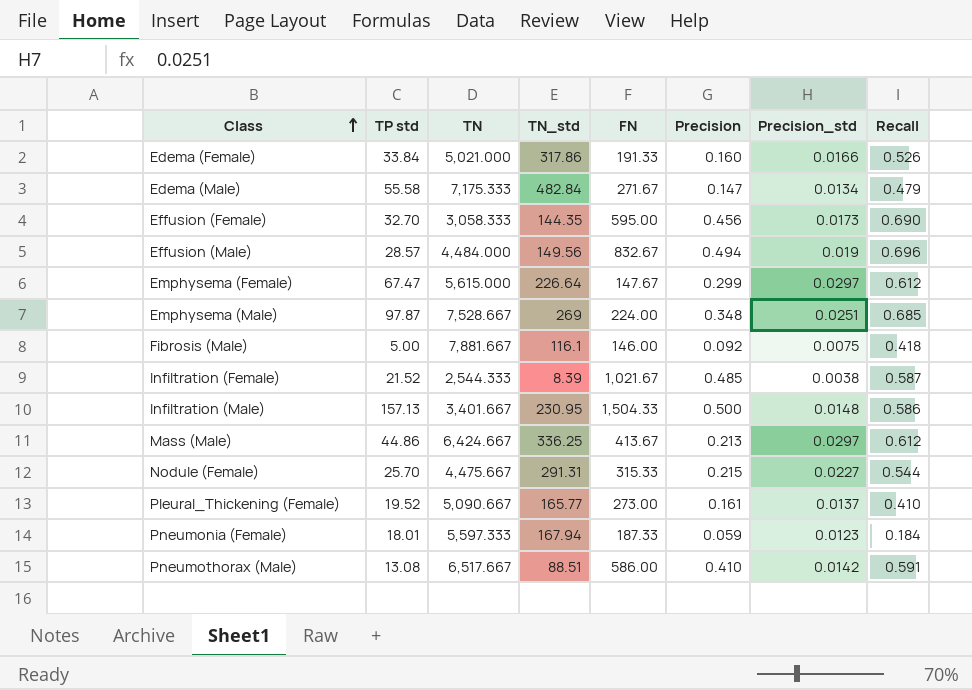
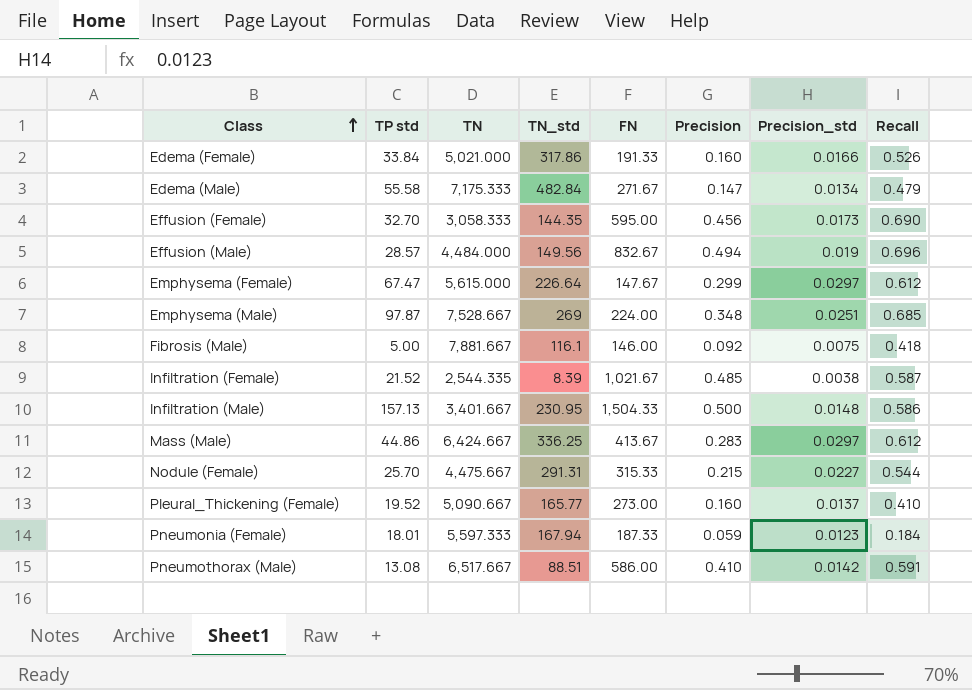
Infiltration (Female) | TN: 2,544.333 -> 2,544.335
Mass (Male) | Precision: 0.213 -> 0.283
Pleural_Thickening (Female) | Precision: 0.161 -> 0.160

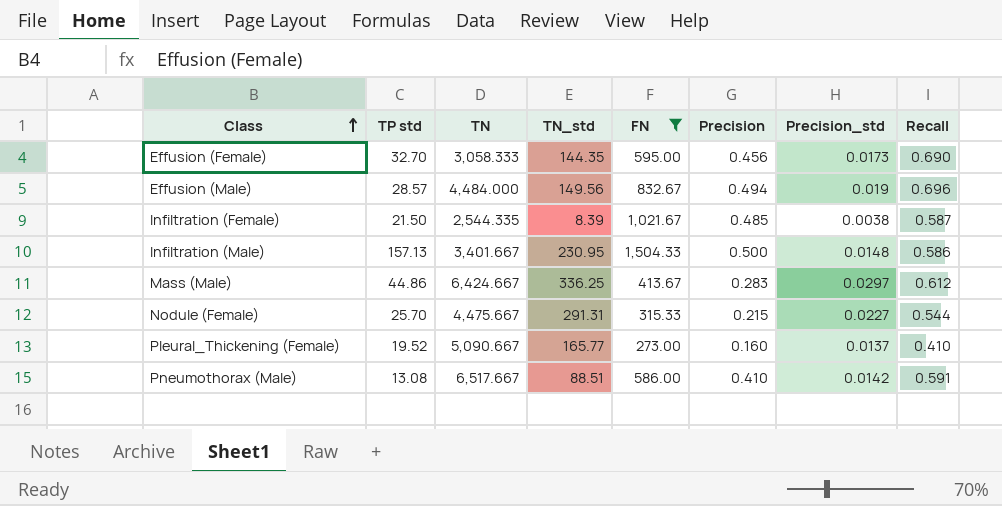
filter: none -> FN >= 273.00
Infiltration (Female) | TP std: 21.52 -> 21.50

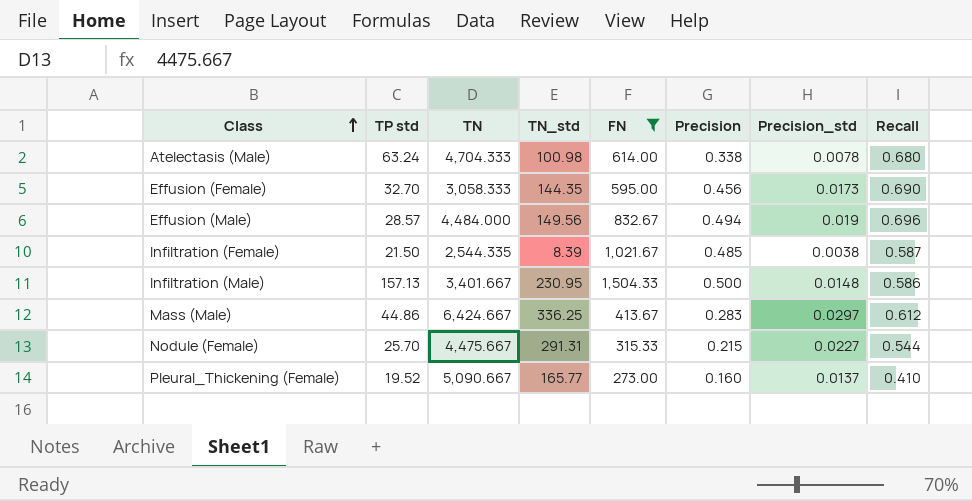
row Pneumothorax (Male): 13.08 | 6,517.667 | 88.51 | 586.00 | 0.410 | 0.0142 | 0.591 -> none
row Atelectasis (Male): none -> 63.24 | 4,704.333 | 100.98 | 614.00 | 0.338 | 0.0078 | 0.680

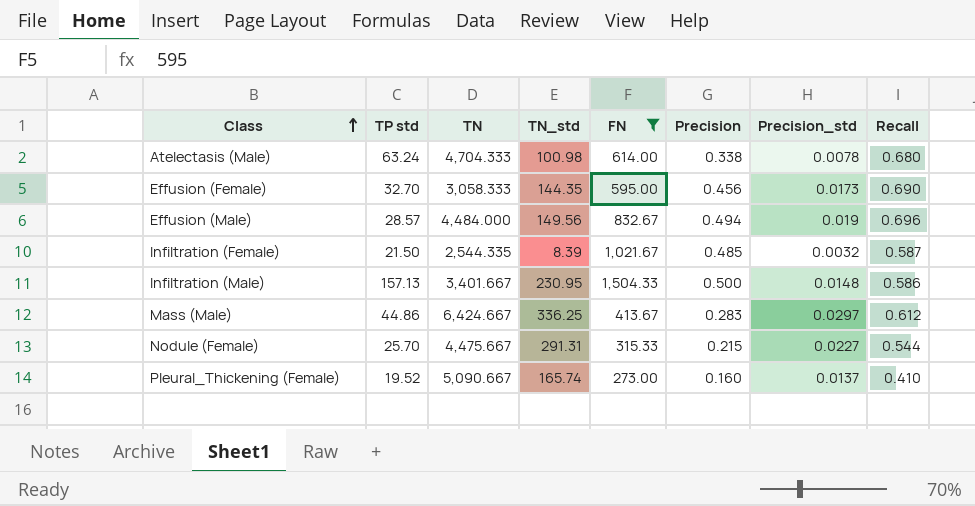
Infiltration (Female) | Precision_std: 0.0038 -> 0.0032
Pleural_Thickening (Female) | TN_std: 165.77 -> 165.74

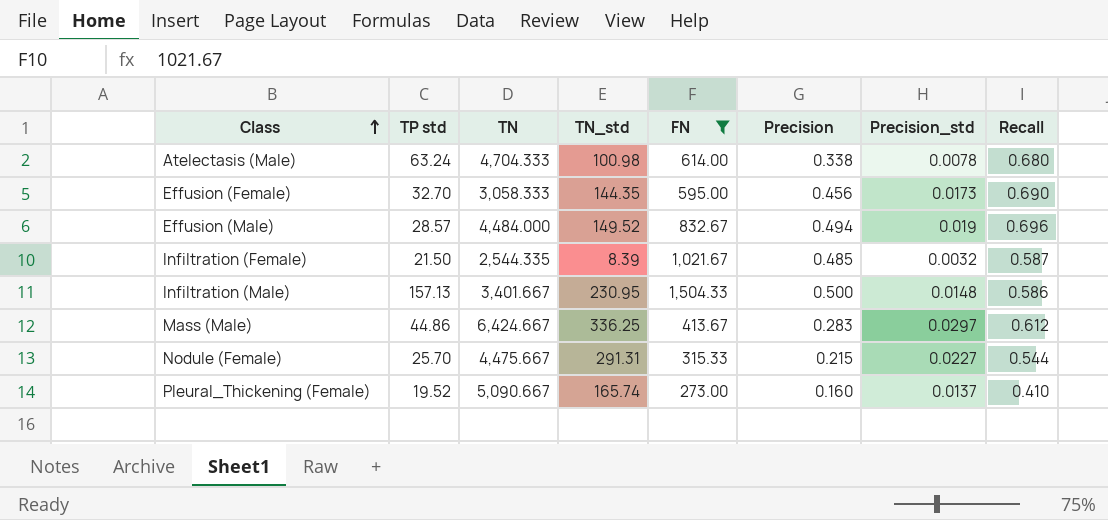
Effusion (Male) | TN_std: 149.56 -> 149.52

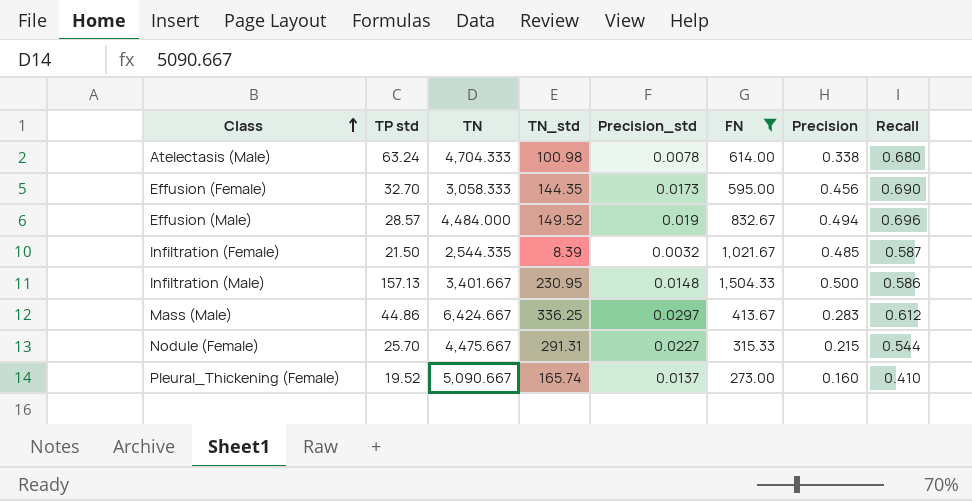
column Precision_std | position: 7 -> 5

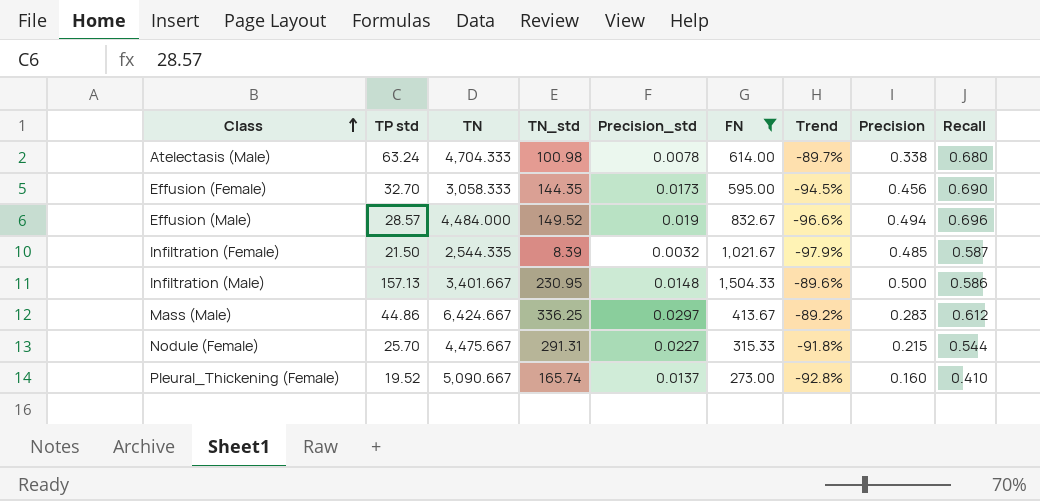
column Trend | formula: none -> ([TP std] - [FN]) / [FN]

